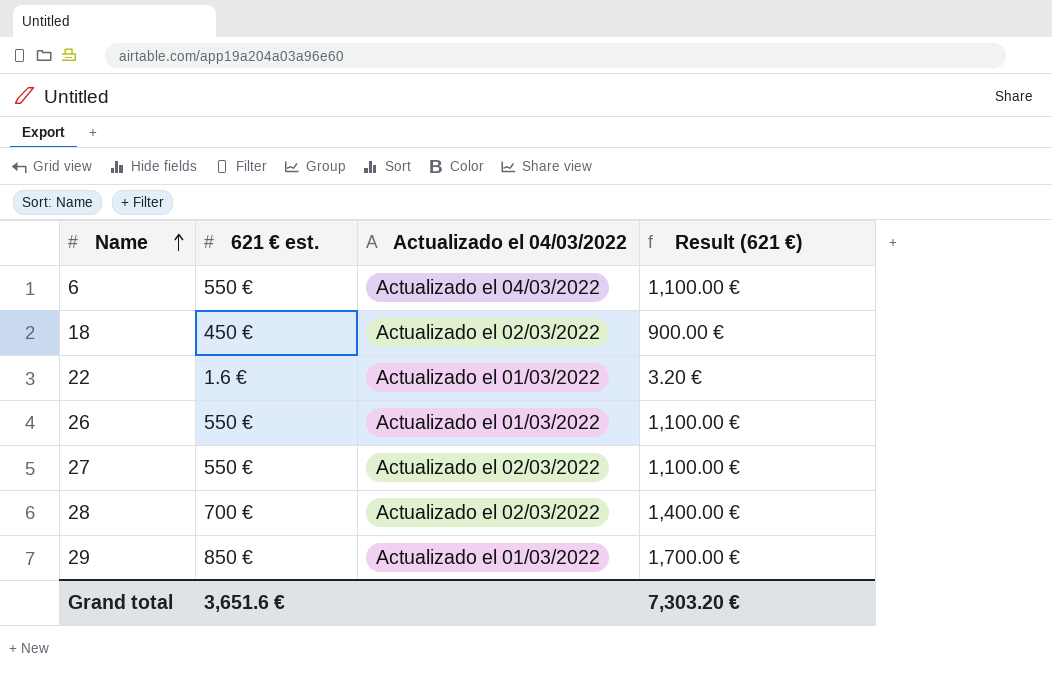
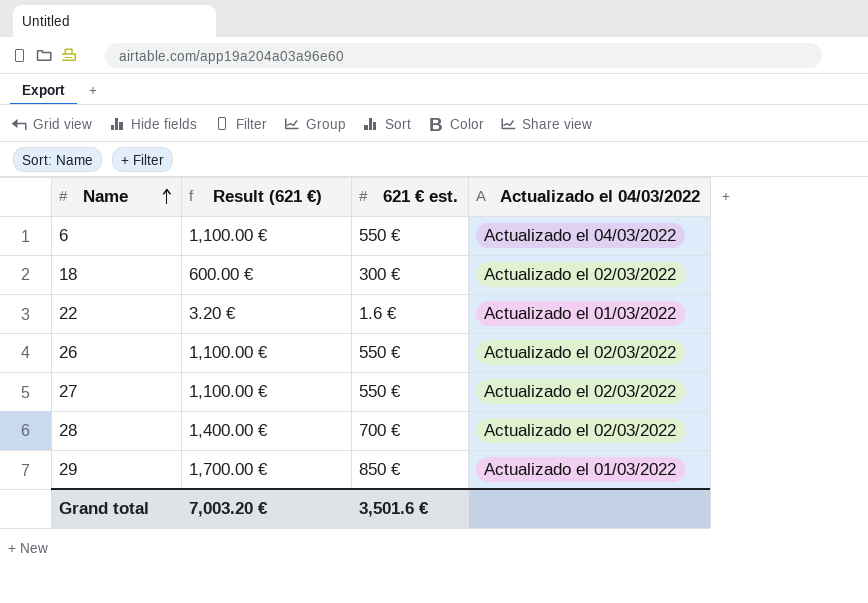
column Result (621 €) | position: 4 -> 2
18 | Result (621 €): 900.00 € -> 600.00 €
18 | 621 € est.: 450 € -> 300 €
26 | Actualizado el 04/03/2022: Actualizado el 01/03/2022 -> Actualizado el 02/03/2022
Grand total | Result (621 €): 7,303.20 € -> 7,003.20 €
Grand total | 621 € est.: 3,651.6 € -> 3,501.6 €

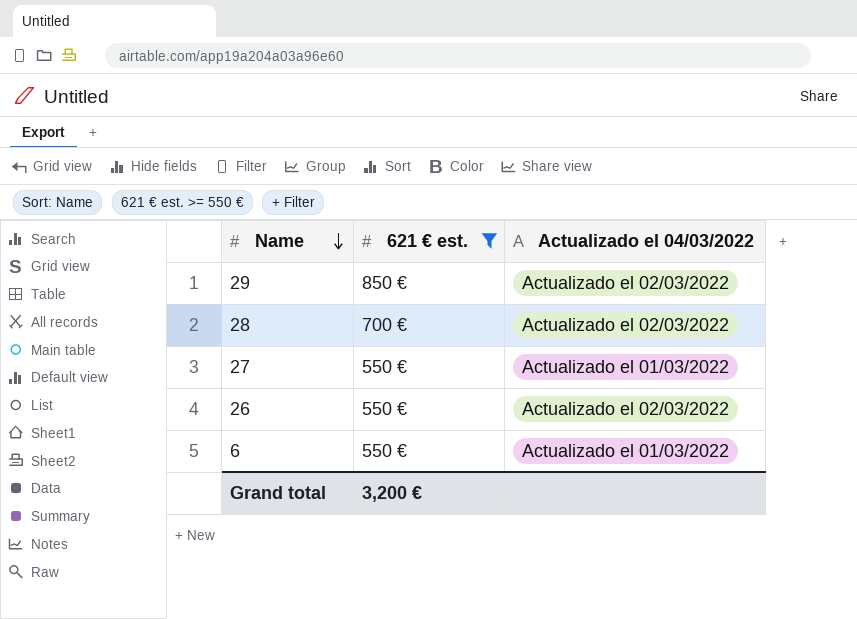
filter: none -> 621 € est. >= 550 €
row order: Name ascending -> Name descending
column Result (621 €) | formula: [621 € est.] * 2 -> none
29 | Actualizado el 04/03/2022: Actualizado el 01/03/2022 -> Actualizado el 02/03/2022
27 | Actualizado el 04/03/2022: Actualizado el 02/03/2022 -> Actualizado el 01/03/2022
6 | Actualizado el 04/03/2022: Actualizado el 04/03/2022 -> Actualizado el 01/03/2022
Grand total | 621 € est.: 3,501.6 € -> 3,200 €

